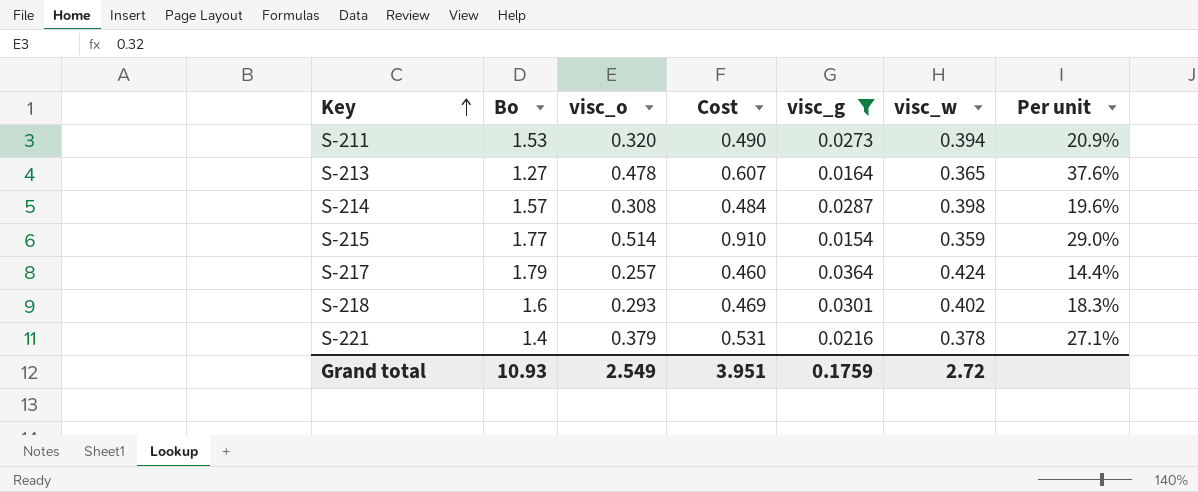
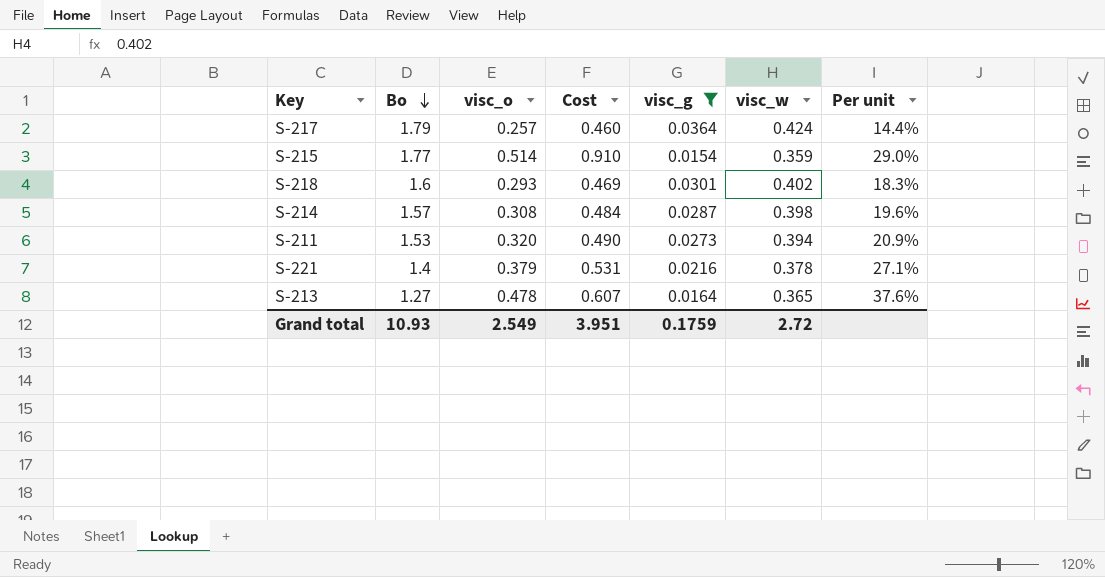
row order: Key ascending -> Bo descending

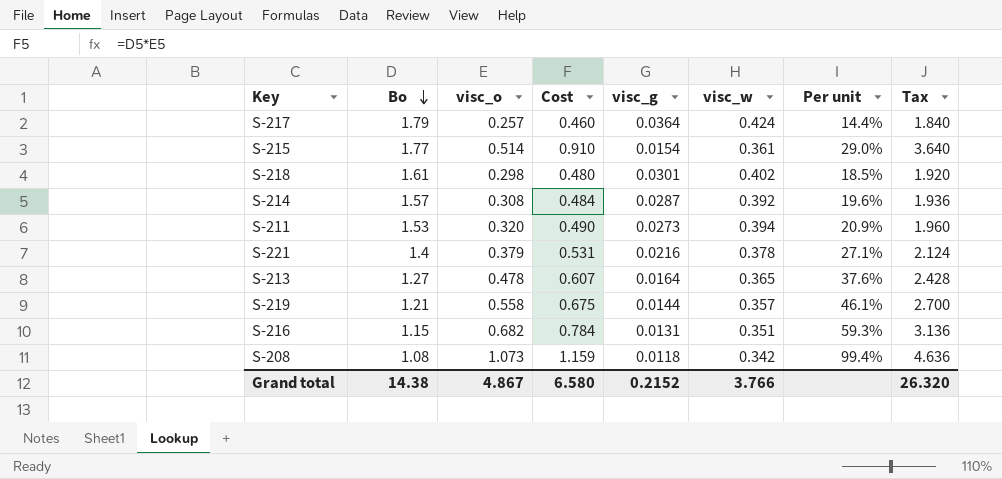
filter: visc_g >= 0.0154 -> none
column Tax | formula: none -> [Cost] * 4
S-215 | visc_w: 0.359 -> 0.361
S-218 | Bo: 1.6 -> 1.61
S-218 | visc_o: 0.293 -> 0.298
S-218 | Cost: 0.469 -> 0.480
S-218 | Per unit: 18.3% -> 18.5%
S-214 | visc_w: 0.398 -> 0.392
Grand total | Bo: 10.93 -> 14.38
Grand total | visc_o: 2.549 -> 4.867
Grand total | Cost: 3.951 -> 6.580
Grand total | visc_g: 0.1759 -> 0.2152
Grand total | visc_w: 2.72 -> 3.766

